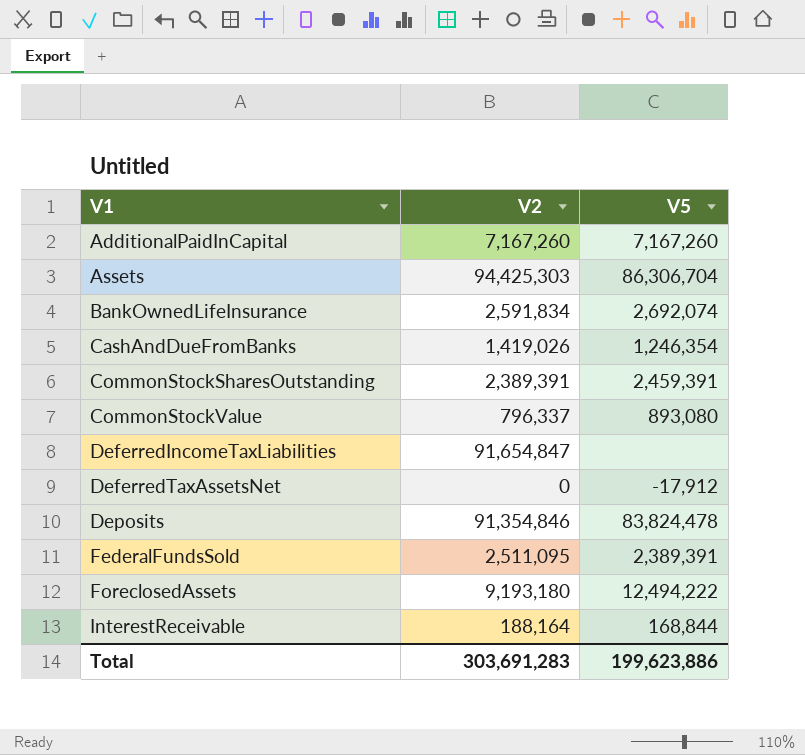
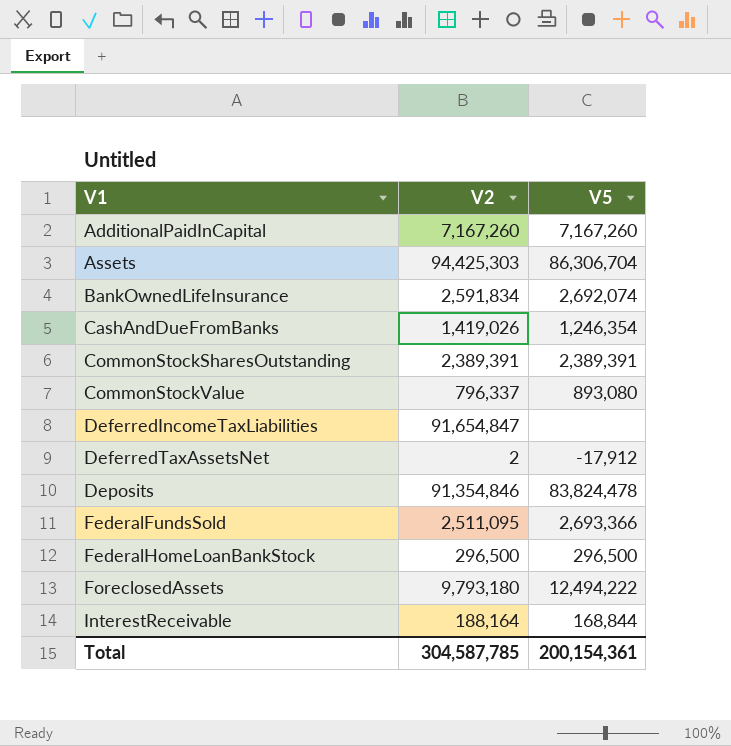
CommonStockSharesOutstanding | V5: 2,459,391 -> 2,389,391
DeferredTaxAssetsNet | V2: 0 -> 2
FederalFundsSold | V5: 2,389,391 -> 2,693,366
row FederalHomeLoanBankStock: none -> 296,500 | 296,500
ForeclosedAssets | V2: 9,193,180 -> 9,793,180
Total | V2: 303,691,283 -> 304,587,785
Total | V5: 199,623,886 -> 200,154,361

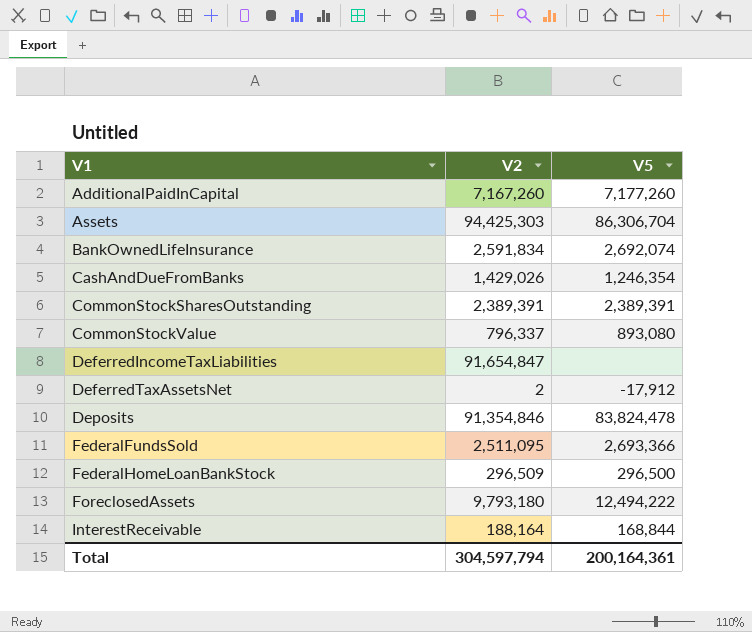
AdditionalPaidInCapital | V5: 7,167,260 -> 7,177,260
CashAndDueFromBanks | V2: 1,419,026 -> 1,429,026
FederalHomeLoanBankStock | V2: 296,500 -> 296,509
Total | V2: 304,587,785 -> 304,597,794
Total | V5: 200,154,361 -> 200,164,361

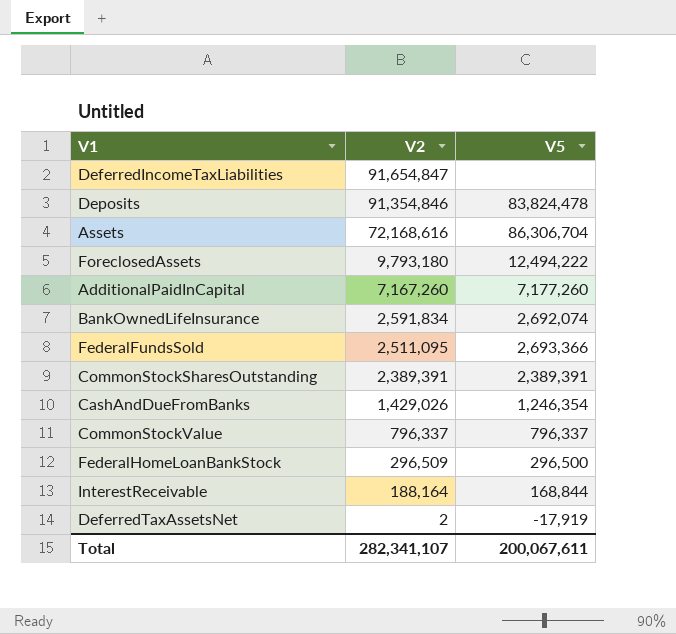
row order: V1 ascending -> V2 descending
Assets | V2: 94,425,303 -> 72,168,616
CommonStockValue | V5: 893,080 -> 796,337
DeferredTaxAssetsNet | V5: -17,912 -> -17,919
Total | V2: 304,597,794 -> 282,341,107
Total | V5: 200,164,361 -> 200,067,611

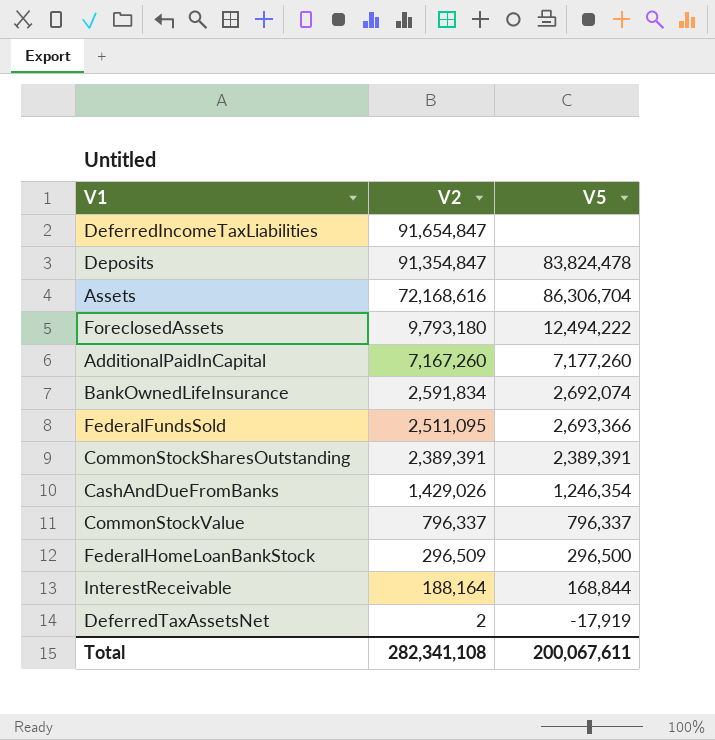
Deposits | V2: 91,354,846 -> 91,354,847
Total | V2: 282,341,107 -> 282,341,108

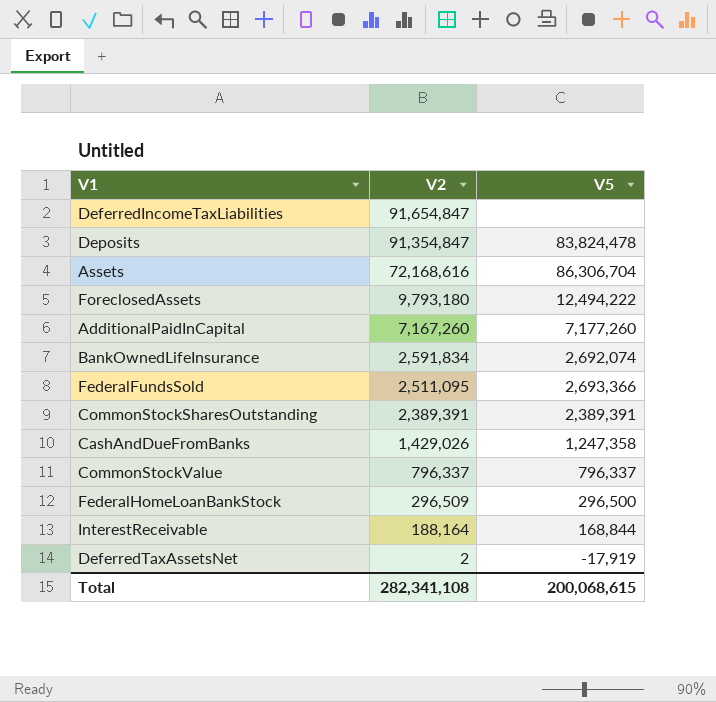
CashAndDueFromBanks | V5: 1,246,354 -> 1,247,358
Total | V5: 200,067,611 -> 200,068,615

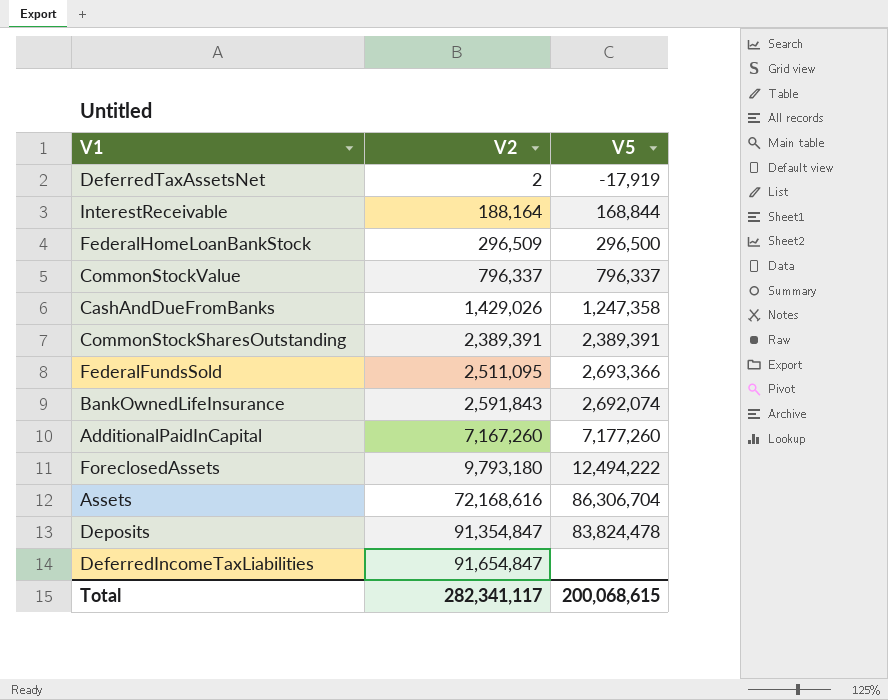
row order: V2 descending -> V2 ascending
BankOwnedLifeInsurance | V2: 2,591,834 -> 2,591,843
Total | V2: 282,341,108 -> 282,341,117

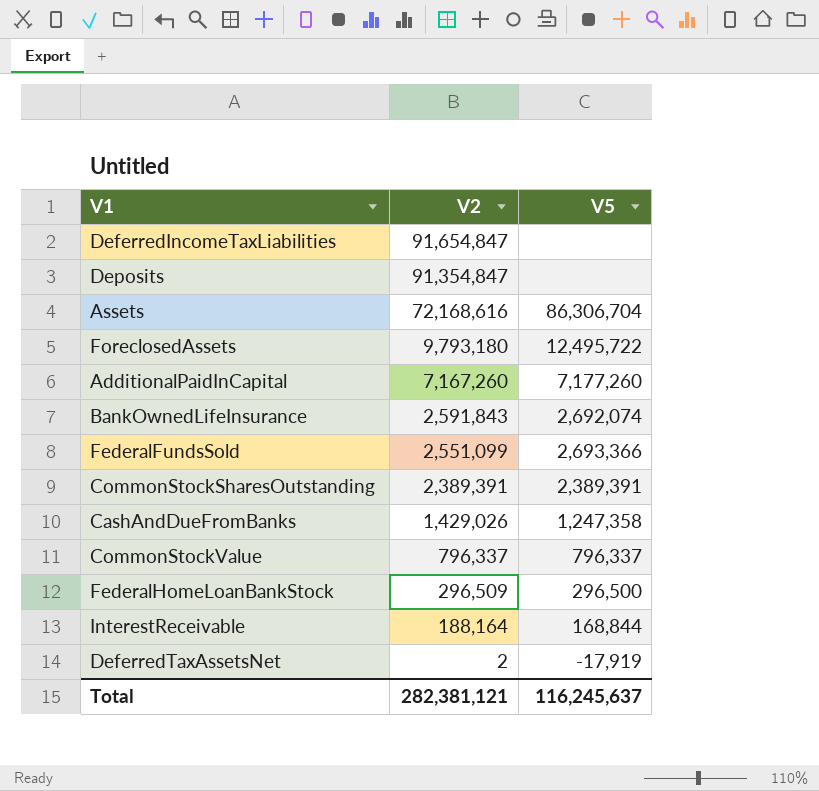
row order: V2 ascending -> V2 descending
Deposits | V5: 83,824,478 -> none
ForeclosedAssets | V5: 12,494,222 -> 12,495,722
FederalFundsSold | V2: 2,511,095 -> 2,551,099
Total | V2: 282,341,117 -> 282,381,121
Total | V5: 200,068,615 -> 116,245,637

